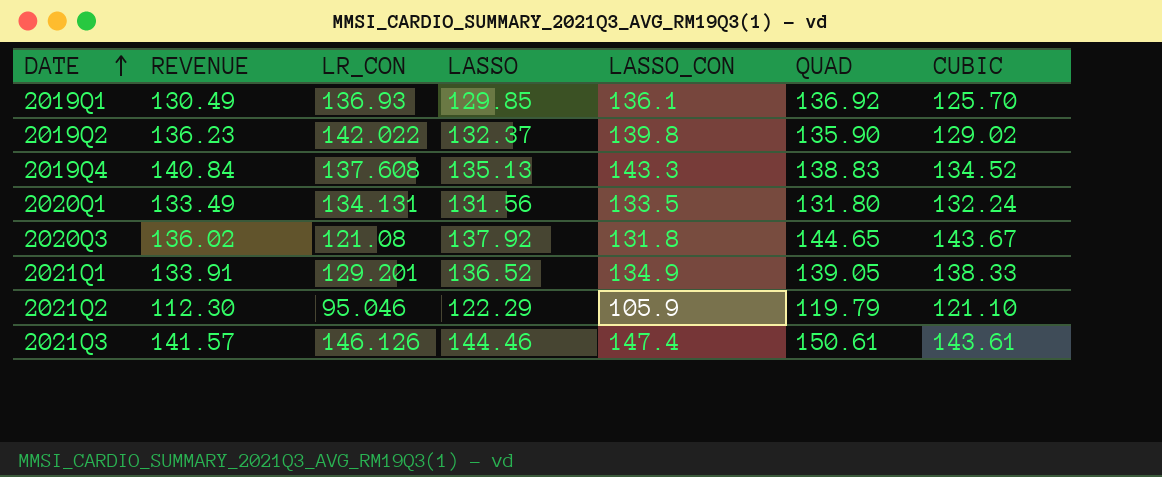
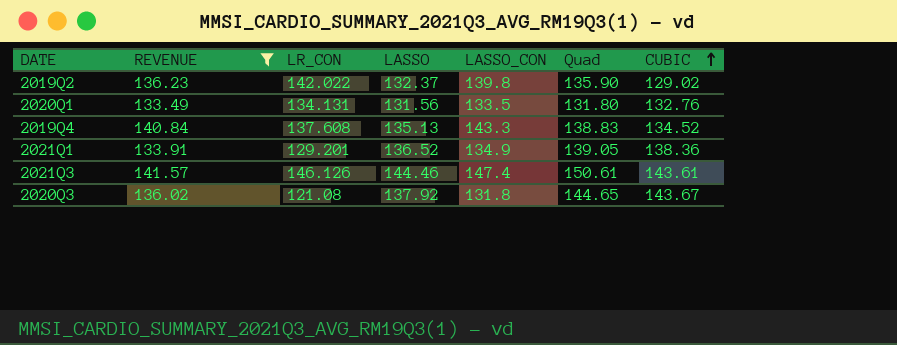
filter: none -> REVENUE >= 133.49
row order: DATE ascending -> CUBIC ascending
column name: QUAD -> Quad
2020Q1 | CUBIC: 132.24 -> 132.76
2021Q1 | CUBIC: 138.33 -> 138.36

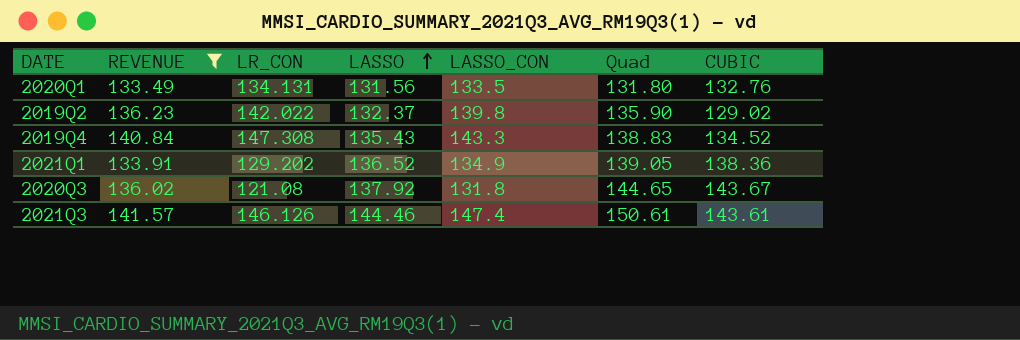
row order: CUBIC ascending -> LASSO ascending
2019Q4 | LR_CON: 137.608 -> 147.308
2019Q4 | LASSO: 135.13 -> 135.43
2021Q1 | LR_CON: 129.201 -> 129.202

